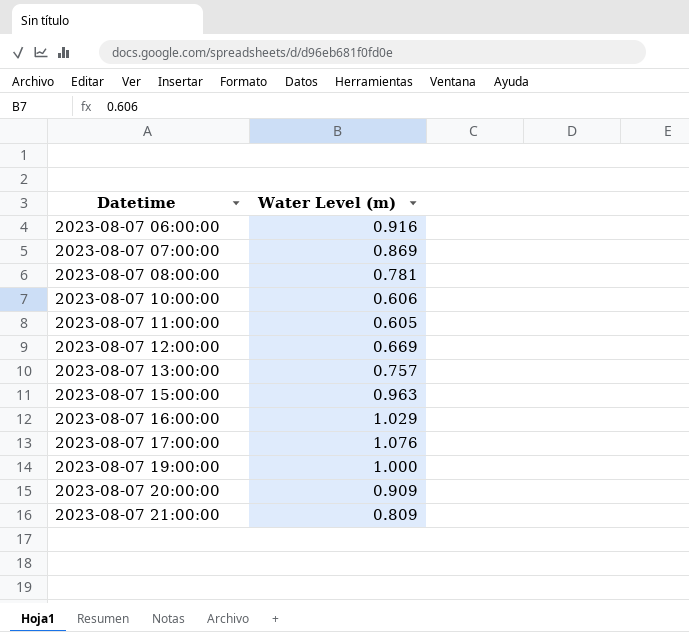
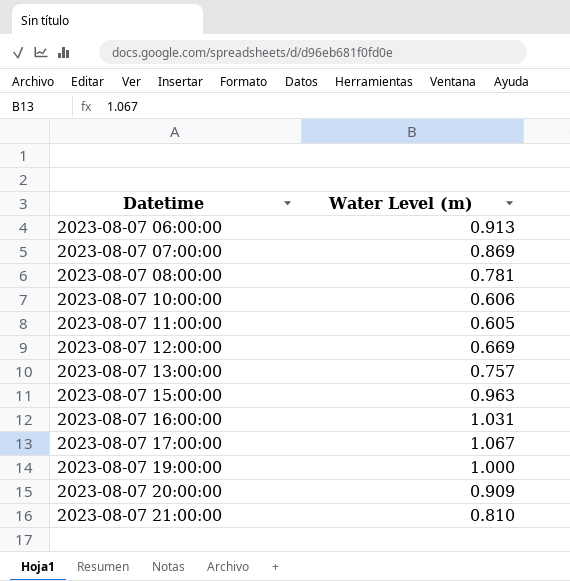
2023-08-07 06:00:00 | Water Level (m): 0.916 -> 0.913
2023-08-07 16:00:00 | Water Level (m): 1.029 -> 1.031
2023-08-07 17:00:00 | Water Level (m): 1.076 -> 1.067
2023-08-07 21:00:00 | Water Level (m): 0.809 -> 0.810

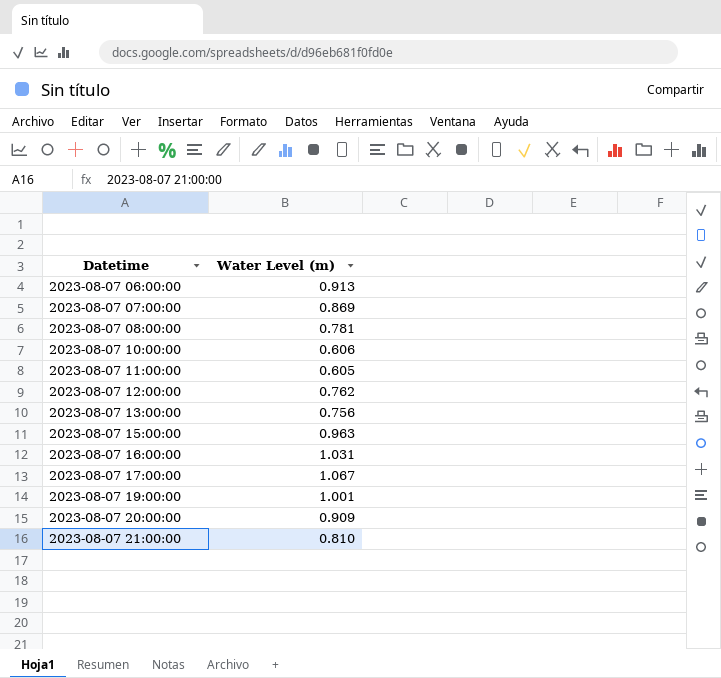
2023-08-07 12:00:00 | Water Level (m): 0.669 -> 0.762
2023-08-07 13:00:00 | Water Level (m): 0.757 -> 0.756
2023-08-07 19:00:00 | Water Level (m): 1.000 -> 1.001

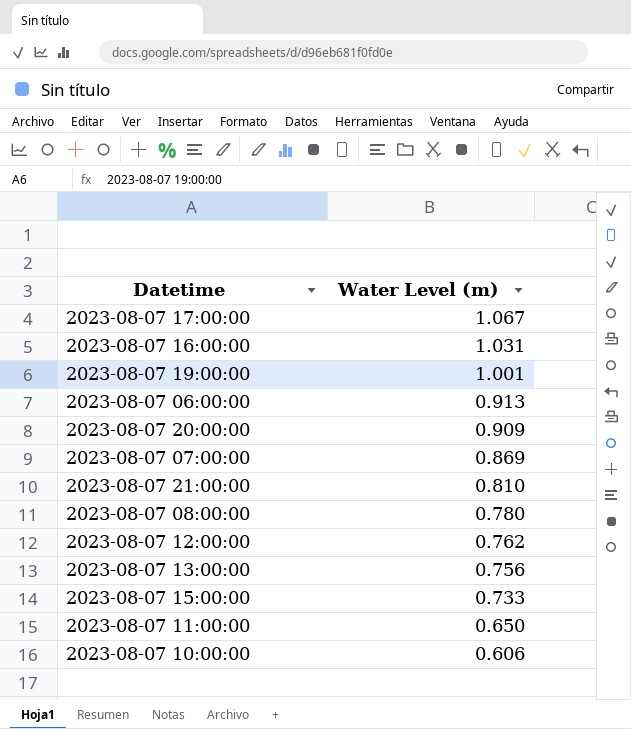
row order: Datetime ascending -> Water Level (m) descending
2023-08-07 08:00:00 | Water Level (m): 0.781 -> 0.780
2023-08-07 15:00:00 | Water Level (m): 0.963 -> 0.733
2023-08-07 11:00:00 | Water Level (m): 0.605 -> 0.650

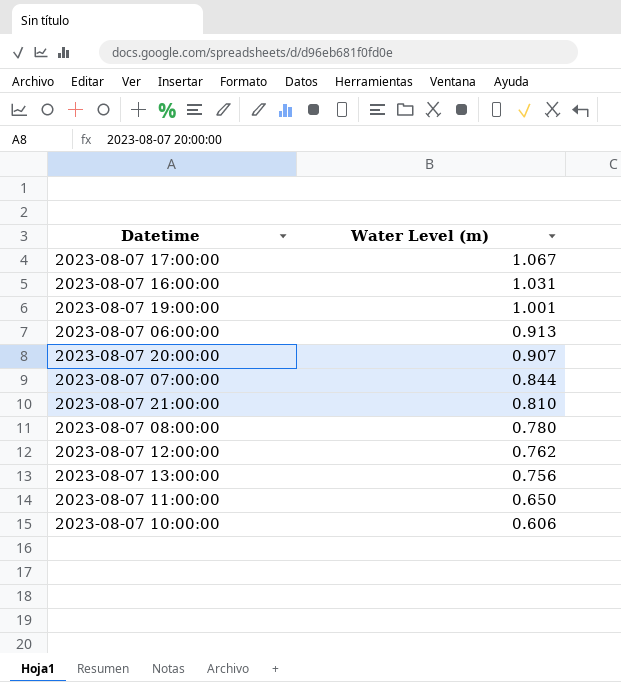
row 2023-08-07 15:00:00: 0.733 -> none
2023-08-07 20:00:00 | Water Level (m): 0.909 -> 0.907
2023-08-07 07:00:00 | Water Level (m): 0.869 -> 0.844

